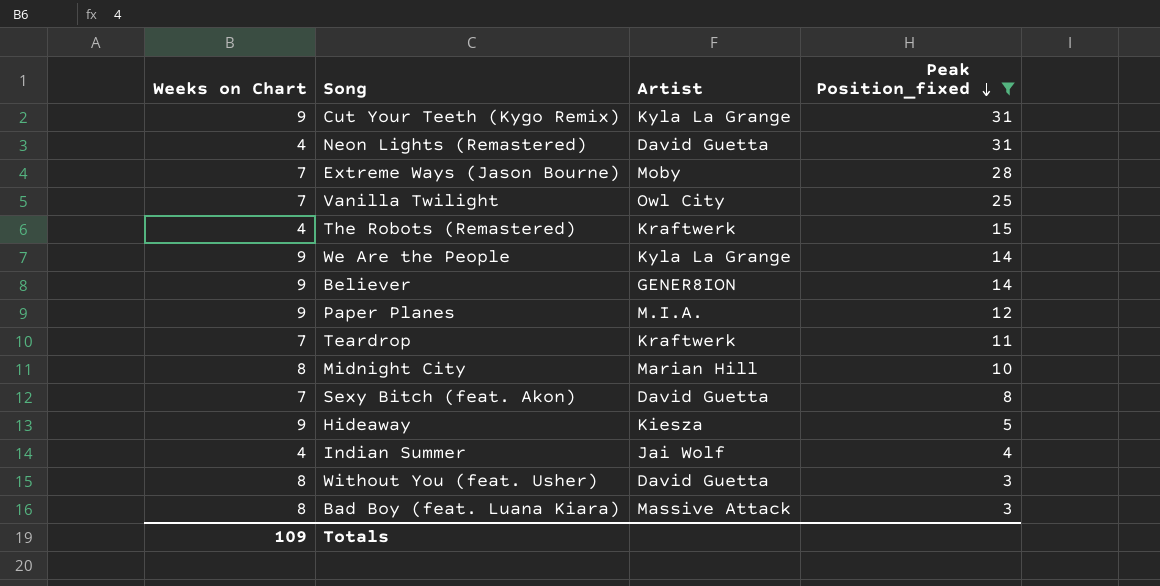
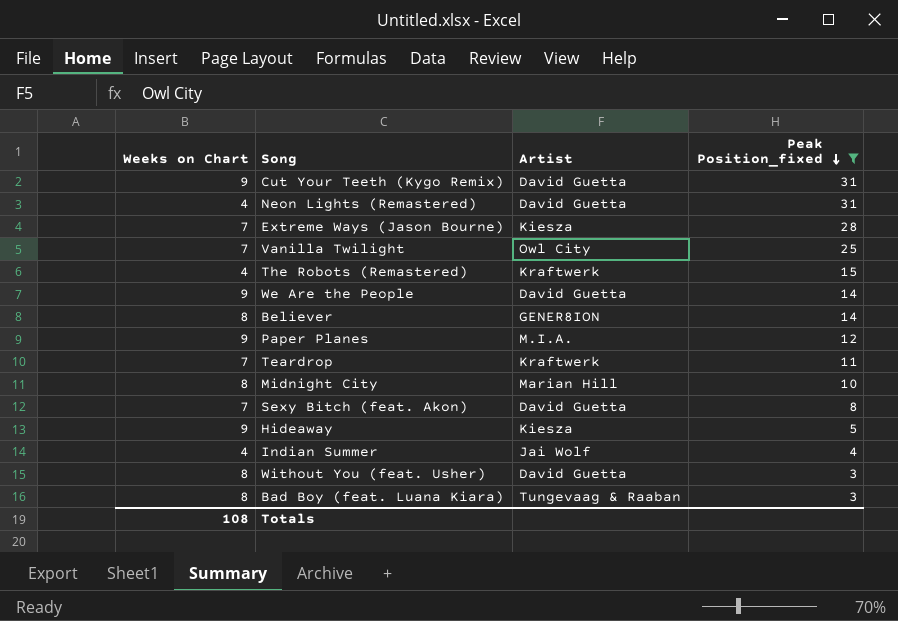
Cut Your Teeth (Kygo Remix) | Artist: Kyla La Grange -> David Guetta
Extreme Ways (Jason Bourne) | Artist: Moby -> Kiesza
We Are the People | Artist: Kyla La Grange -> David Guetta
Believer | Weeks on Chart: 9 -> 8
Bad Boy (feat. Luana Kiara) | Artist: Massive Attack -> Tungevaag & Raaban
Totals | Weeks on Chart: 109 -> 108

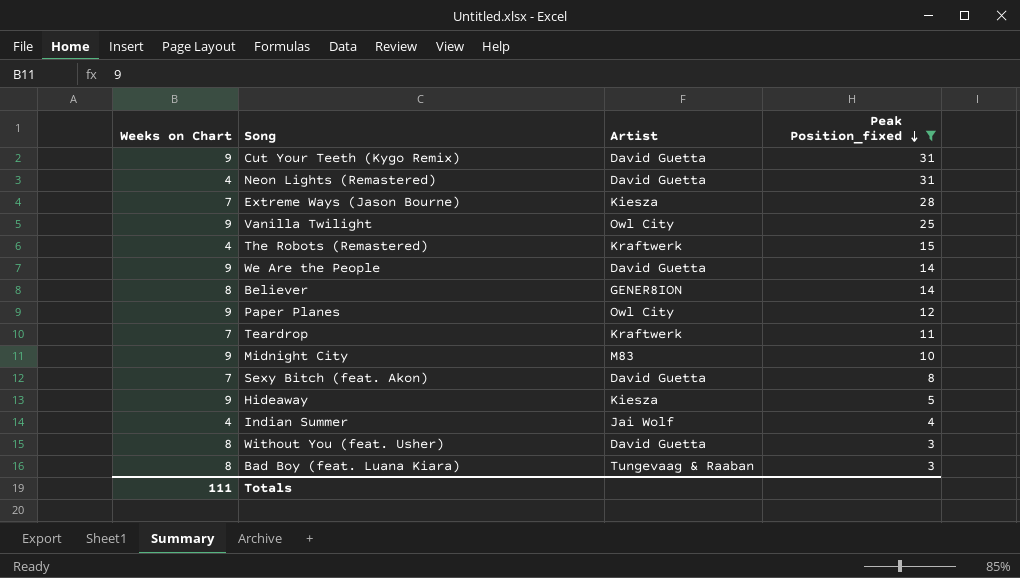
Vanilla Twilight | Weeks on Chart: 7 -> 9
Paper Planes | Artist: M.I.A. -> Owl City
Midnight City | Weeks on Chart: 8 -> 9
Midnight City | Artist: Marian Hill -> M83
Totals | Weeks on Chart: 108 -> 111

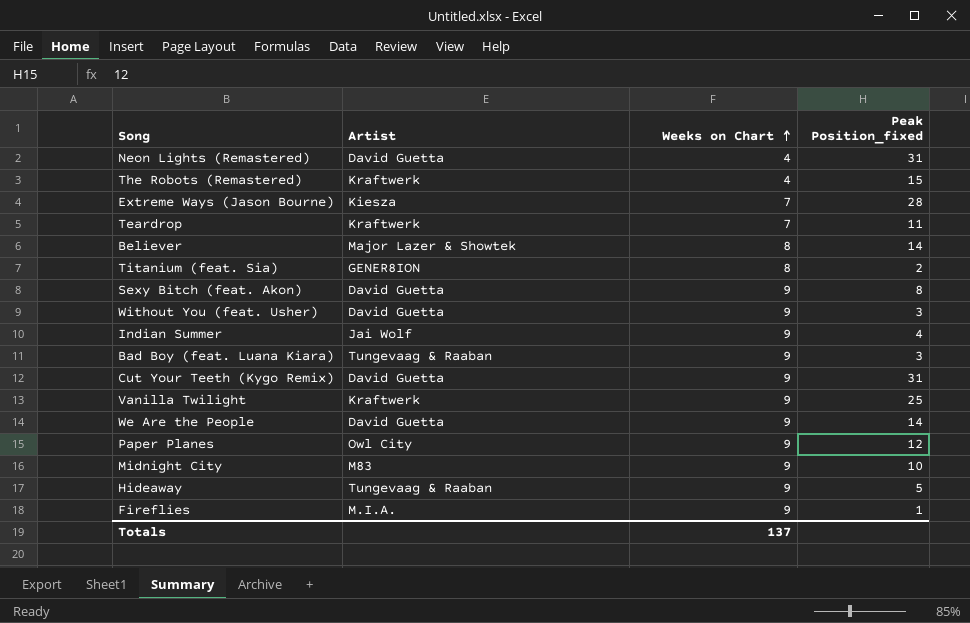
filter: Peak Position_fixed >= 3 -> none
row order: Peak Position_fixed descending -> Weeks on Chart ascending
column Weeks on Chart | position: 1 -> 3
Believer | Artist: GENER8ION -> Major Lazer & Showtek
Sexy Bitch (feat. Akon) | Weeks on Chart: 7 -> 9
Without You (feat. Usher) | Weeks on Chart: 8 -> 9
Indian Summer | Weeks on Chart: 4 -> 9
Bad Boy (feat. Luana Kiara) | Weeks on Chart: 8 -> 9
Vanilla Twilight | Artist: Owl City -> Kraftwerk
Hideaway | Artist: Kiesza -> Tungevaag & Raaban
Totals | Weeks on Chart: 111 -> 137

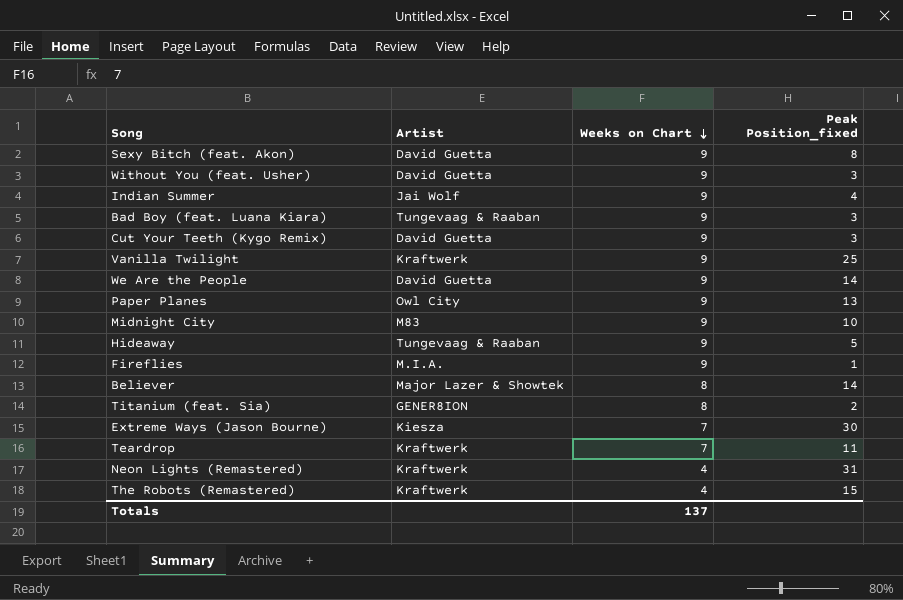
row order: Weeks on Chart ascending -> Weeks on Chart descending
Cut Your Teeth (Kygo Remix) | Peak Position_fixed: 31 -> 3
Paper Planes | Peak Position_fixed: 12 -> 13
Extreme Ways (Jason Bourne) | Peak Position_fixed: 28 -> 30
Neon Lights (Remastered) | Artist: David Guetta -> Kraftwerk

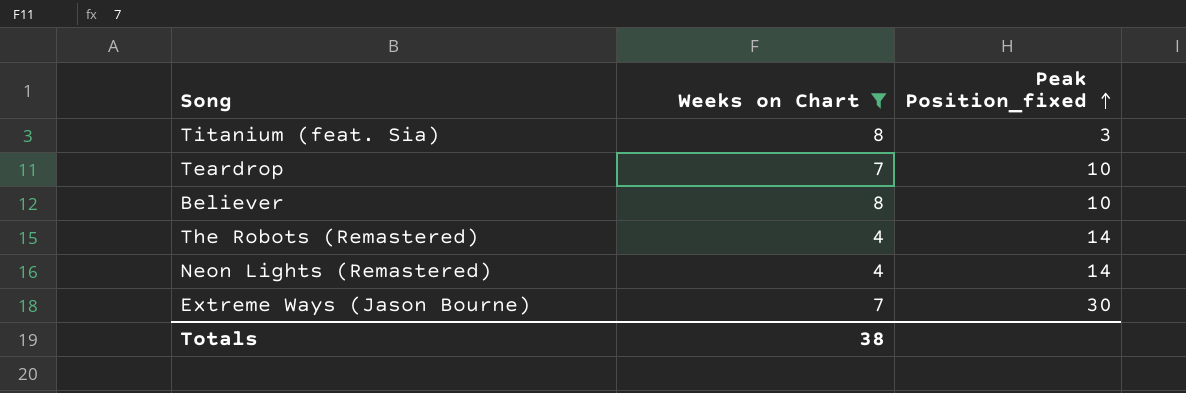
filter: none -> Weeks on Chart != 9
row order: Weeks on Chart descending -> Peak Position_fixed ascending
column Artist | position: 2 -> none
Titanium (feat. Sia) | Peak Position_fixed: 2 -> 3
Teardrop | Peak Position_fixed: 11 -> 10
Believer | Peak Position_fixed: 14 -> 10
The Robots (Remastered) | Peak Position_fixed: 15 -> 14
Neon Lights (Remastered) | Peak Position_fixed: 31 -> 14
Totals | Weeks on Chart: 137 -> 38

